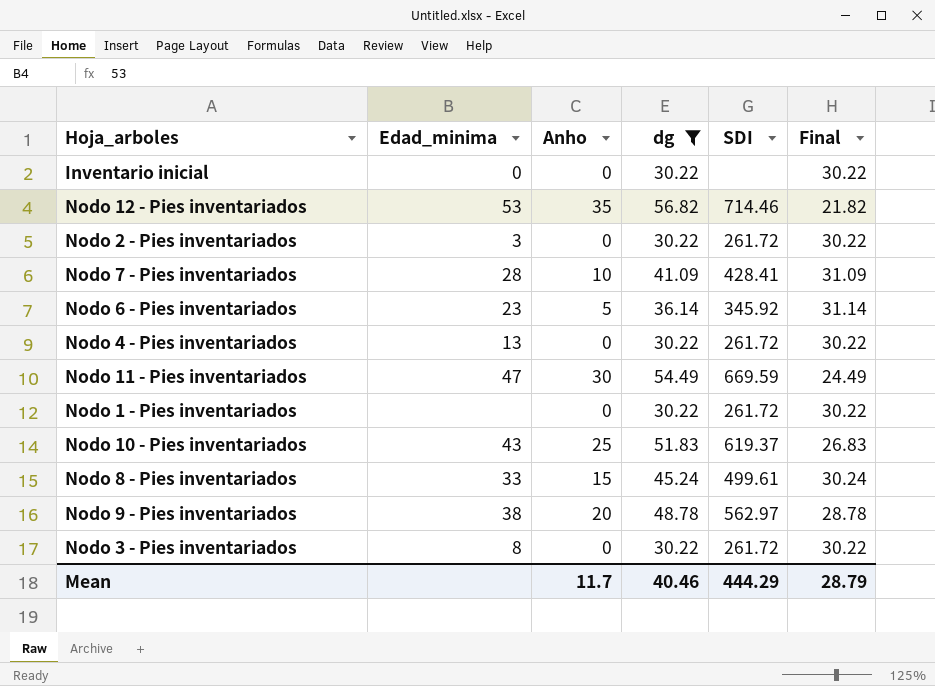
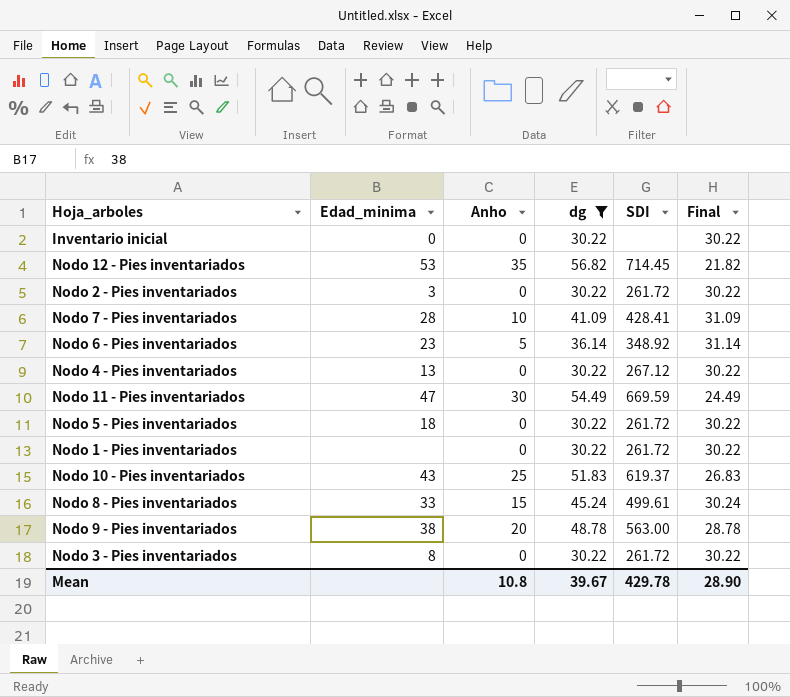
Nodo 12 - Pies inventariados | SDI: 714.46 -> 714.45
Nodo 6 - Pies inventariados | SDI: 345.92 -> 348.92
Nodo 4 - Pies inventariados | SDI: 261.72 -> 267.12
row Nodo 5 - Pies inventariados: none -> 18 | 0 | 30.22 | 261.72 | 30.22
Nodo 9 - Pies inventariados | SDI: 562.97 -> 563.00
Mean | Anho: 11.7 -> 10.8
Mean | dg: 40.46 -> 39.67
Mean | SDI: 444.29 -> 429.78
Mean | Final: 28.79 -> 28.90

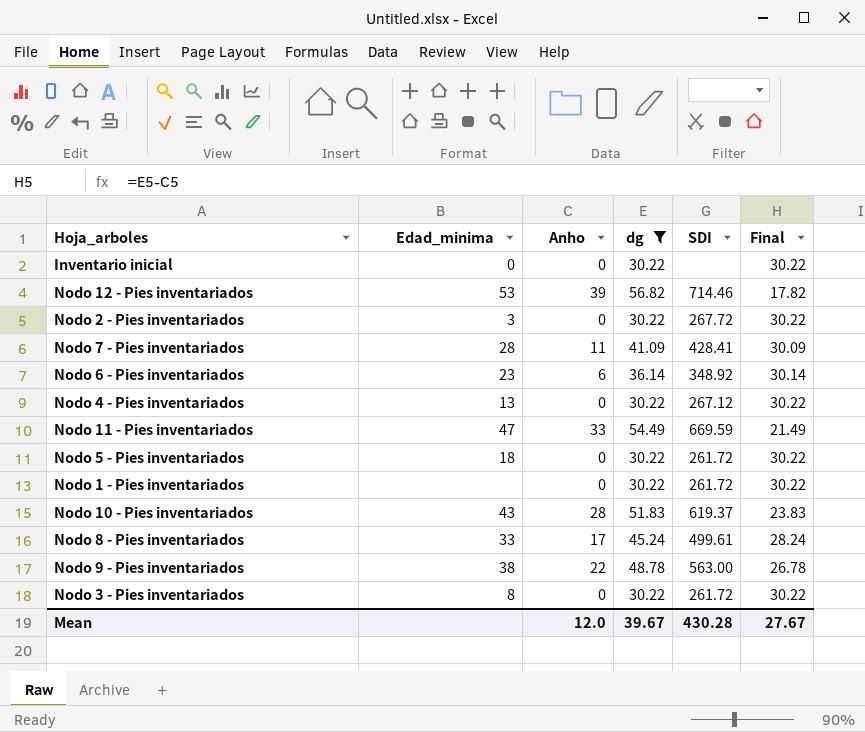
Nodo 12 - Pies inventariados | Anho: 35 -> 39
Nodo 12 - Pies inventariados | SDI: 714.45 -> 714.46
Nodo 12 - Pies inventariados | Final: 21.82 -> 17.82
Nodo 2 - Pies inventariados | SDI: 261.72 -> 267.72
Nodo 7 - Pies inventariados | Anho: 10 -> 11
Nodo 7 - Pies inventariados | Final: 31.09 -> 30.09
Nodo 6 - Pies inventariados | Anho: 5 -> 6
Nodo 6 - Pies inventariados | Final: 31.14 -> 30.14
Nodo 11 - Pies inventariados | Anho: 30 -> 33
Nodo 11 - Pies inventariados | Final: 24.49 -> 21.49
Nodo 10 - Pies inventariados | Anho: 25 -> 28
Nodo 10 - Pies inventariados | Final: 26.83 -> 23.83
Nodo 8 - Pies inventariados | Anho: 15 -> 17
Nodo 8 - Pies inventariados | Final: 30.24 -> 28.24
Nodo 9 - Pies inventariados | Anho: 20 -> 22
Nodo 9 - Pies inventariados | Final: 28.78 -> 26.78
Mean | Anho: 10.8 -> 12.0
Mean | SDI: 429.78 -> 430.28
Mean | Final: 28.90 -> 27.67

